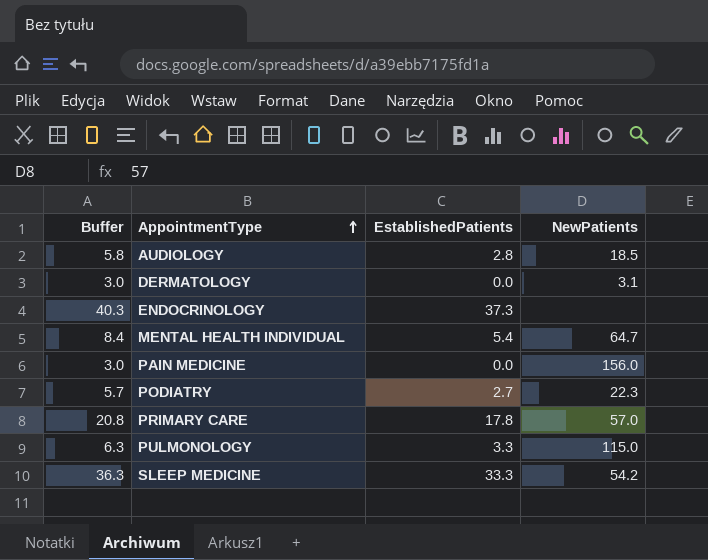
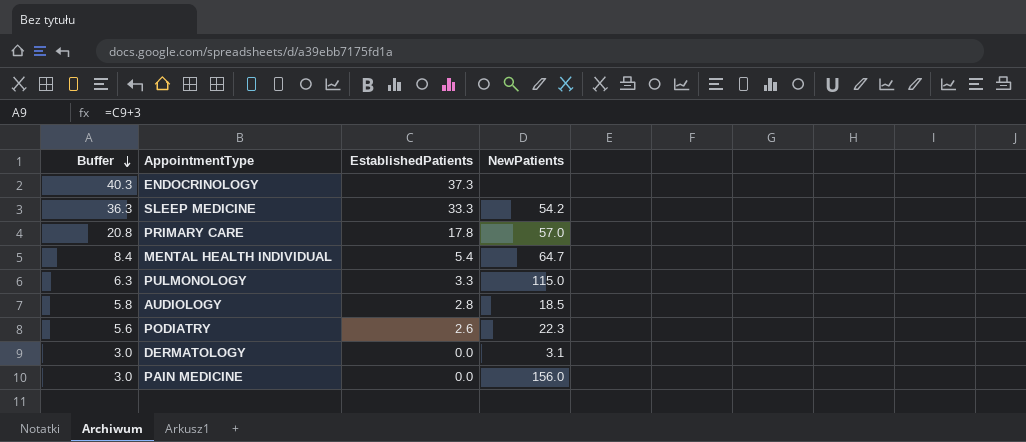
row order: AppointmentType ascending -> Buffer descending
PODIATRY | Buffer: 5.7 -> 5.6
PODIATRY | EstablishedPatients: 2.7 -> 2.6

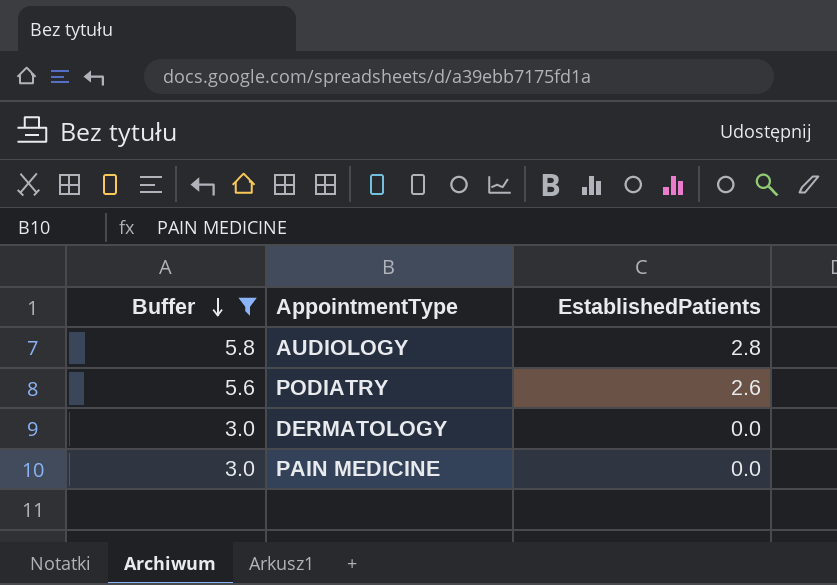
filter: none -> Buffer <= 5.8
column NewPatients | position: 4 -> none

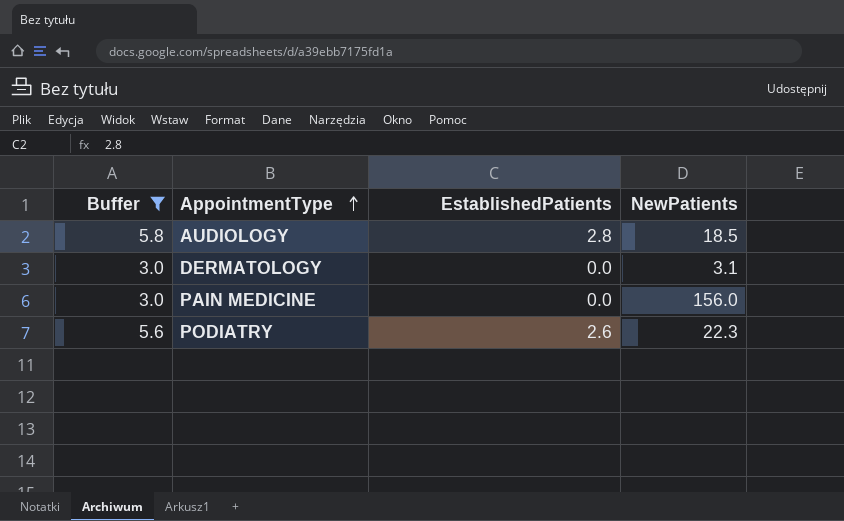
row order: Buffer descending -> AppointmentType ascending
column NewPatients | position: none -> 4

